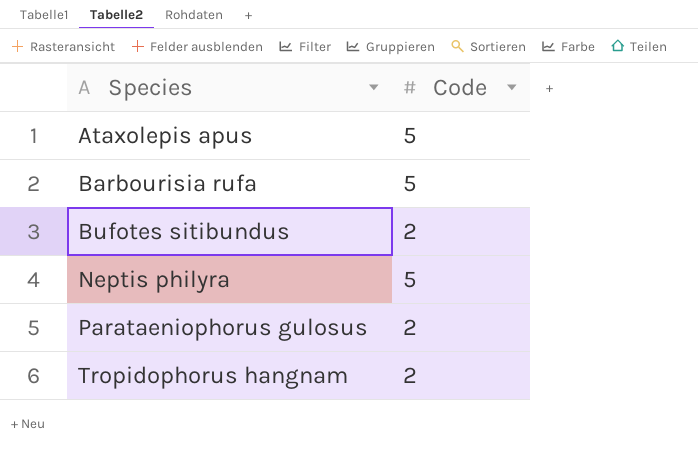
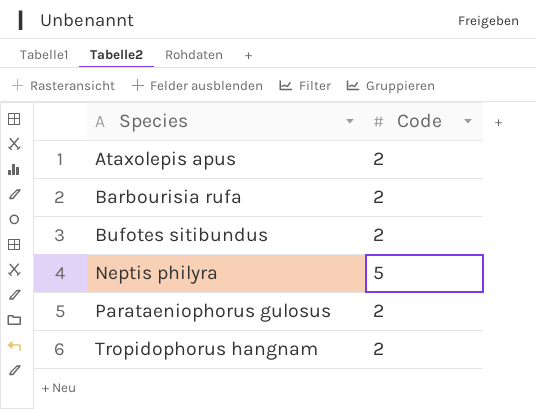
Ataxolepis apus | Code: 5 -> 2
Barbourisia rufa | Code: 5 -> 2

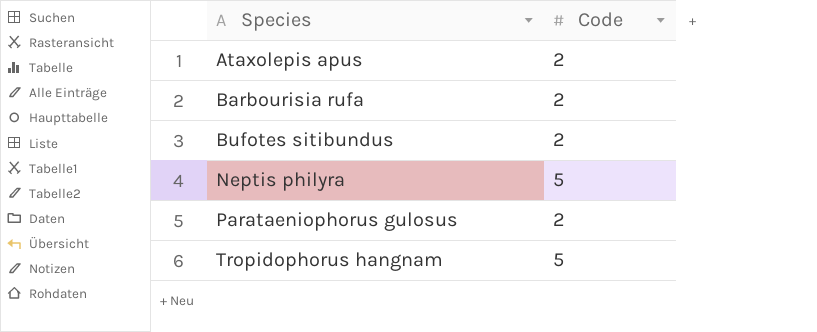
Tropidophorus hangnam | Code: 2 -> 5

